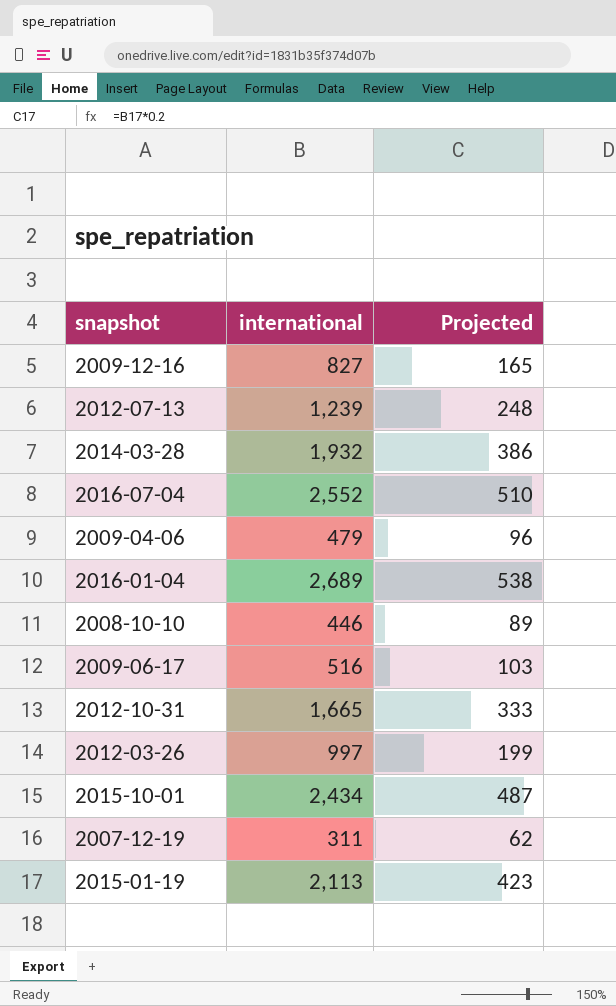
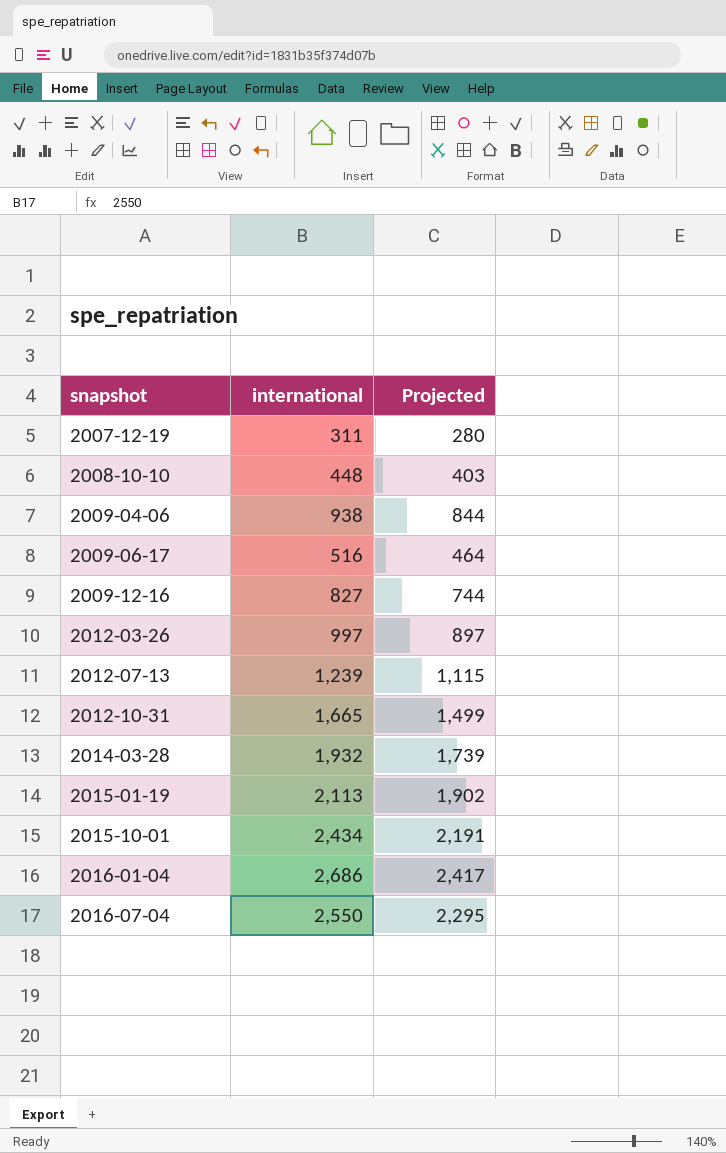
row order: none -> snapshot ascending
column Projected | formula: [international] * 0.2 -> [international] * 0.9
2008-10-10 | international: 446 -> 448
2009-04-06 | international: 479 -> 938
2016-01-04 | international: 2,689 -> 2,686
2016-07-04 | international: 2,552 -> 2,550

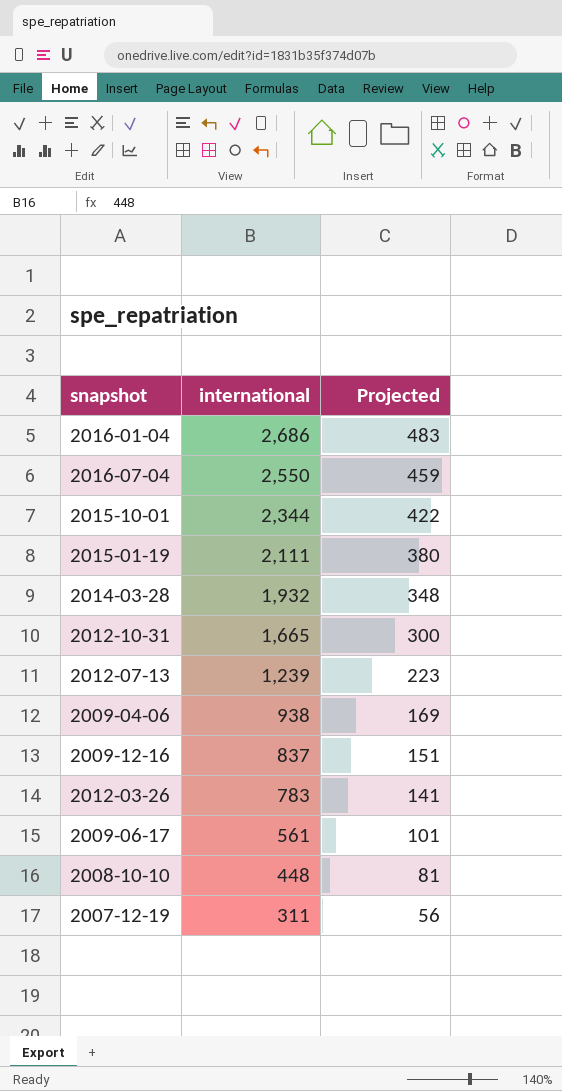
row order: snapshot ascending -> international descending
column Projected | formula: [international] * 0.9 -> [international] * 0.18
2015-10-01 | international: 2,434 -> 2,344
2015-01-19 | international: 2,113 -> 2,111
2009-12-16 | international: 827 -> 837
2012-03-26 | international: 997 -> 783
2009-06-17 | international: 516 -> 561

